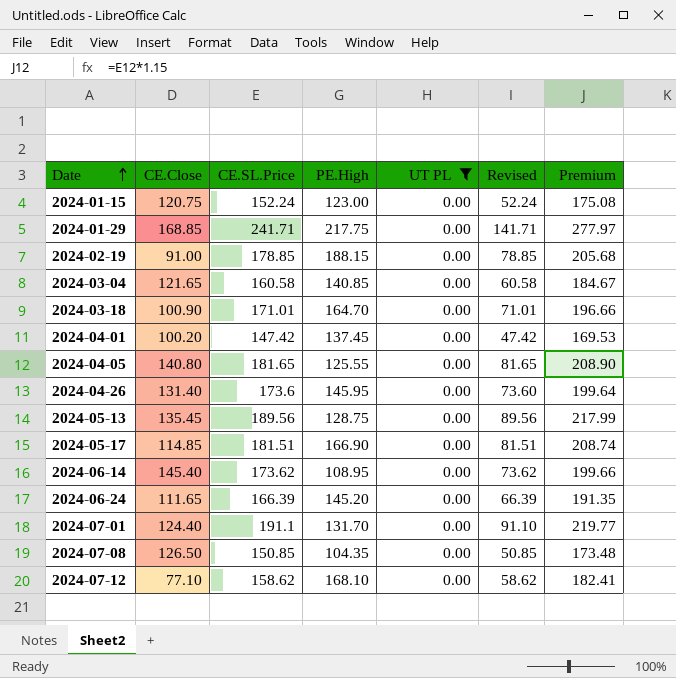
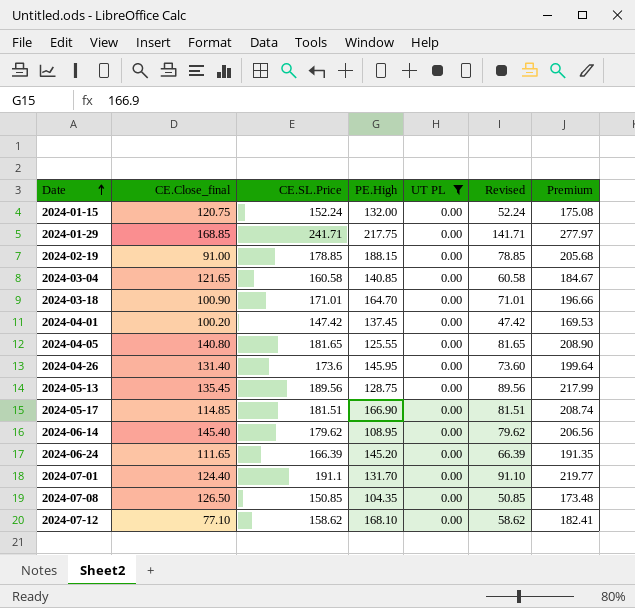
column name: CE.Close -> CE.Close_final
2024-01-15 | PE.High: 123.00 -> 132.00
2024-06-14 | CE.SL.Price: 173.62 -> 179.62
2024-06-14 | Revised: 73.62 -> 79.62
2024-06-14 | Premium: 199.66 -> 206.56

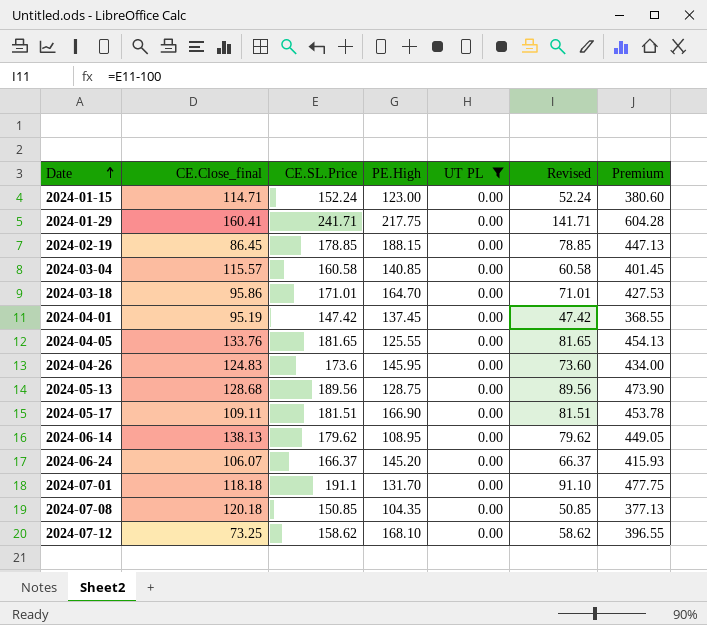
column Premium | formula: [CE.SL.Price] * 1.15 -> [CE.SL.Price] * 2.5
2024-01-15 | CE.Close_final: 120.75 -> 114.71
2024-01-15 | PE.High: 132.00 -> 123.00
2024-01-29 | CE.Close_final: 168.85 -> 160.41
2024-02-19 | CE.Close_final: 91.00 -> 86.45
2024-03-04 | CE.Close_final: 121.65 -> 115.57
2024-03-18 | CE.Close_final: 100.90 -> 95.86
2024-04-01 | CE.Close_final: 100.20 -> 95.19
2024-04-05 | CE.Close_final: 140.80 -> 133.76
2024-04-26 | CE.Close_final: 131.40 -> 124.83
2024-05-13 | CE.Close_final: 135.45 -> 128.68
2024-05-17 | CE.Close_final: 114.85 -> 109.11
2024-06-14 | CE.Close_final: 145.40 -> 138.13
2024-06-24 | CE.Close_final: 111.65 -> 106.07
2024-06-24 | CE.SL.Price: 166.39 -> 166.37
2024-06-24 | Revised: 66.39 -> 66.37
2024-07-01 | CE.Close_final: 124.40 -> 118.18
2024-07-08 | CE.Close_final: 126.50 -> 120.18
2024-07-12 | CE.Close_final: 77.10 -> 73.25

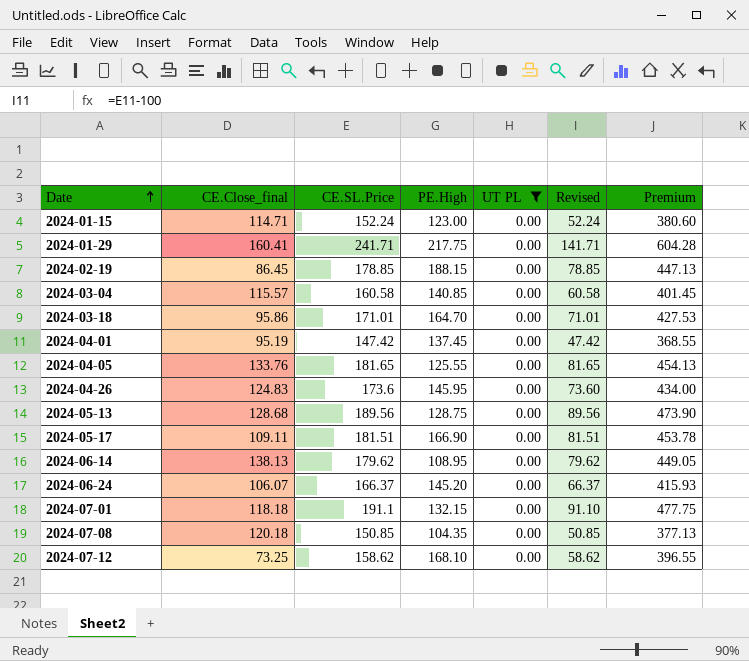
2024-07-01 | PE.High: 131.70 -> 132.15

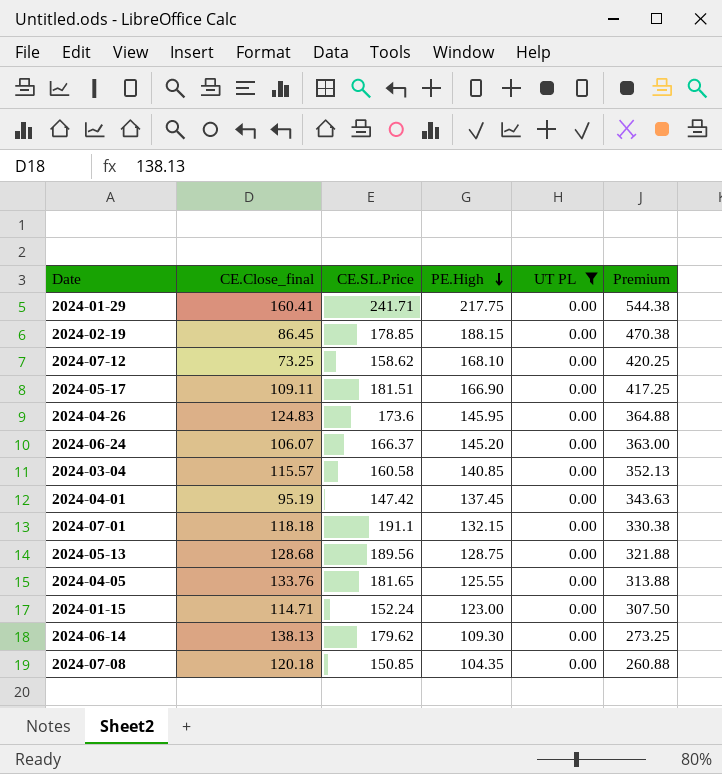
row order: Date ascending -> PE.High descending
column Revised | formula: [CE.SL.Price] - 100 -> none
column Premium | formula: [CE.SL.Price] * 2.5 -> [PE.High] * 2.5
row 2024-03-18: 95.86 | 171.01 | 164.70 | 0.00 | 71.01 | 427.53 -> none
2024-06-14 | PE.High: 108.95 -> 109.30

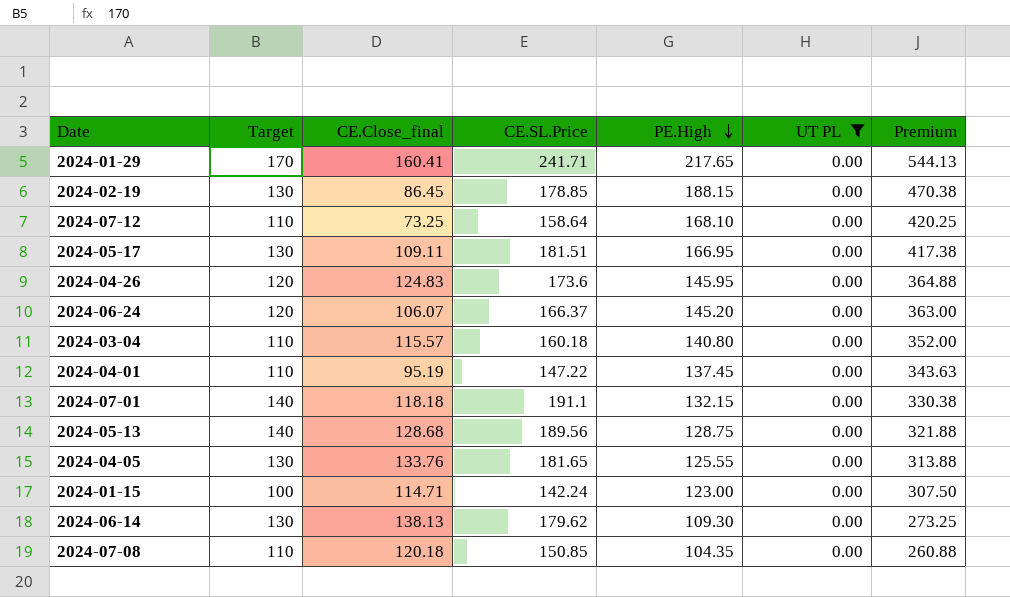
column Target | position: none -> 2
2024-01-29 | PE.High: 217.75 -> 217.65
2024-01-29 | Premium: 544.38 -> 544.13
2024-07-12 | CE.SL.Price: 158.62 -> 158.64
2024-05-17 | PE.High: 166.90 -> 166.95
2024-05-17 | Premium: 417.25 -> 417.38
2024-03-04 | CE.SL.Price: 160.58 -> 160.18
2024-03-04 | PE.High: 140.85 -> 140.80
2024-03-04 | Premium: 352.13 -> 352.00
2024-04-01 | CE.SL.Price: 147.42 -> 147.22
2024-01-15 | CE.SL.Price: 152.24 -> 142.24

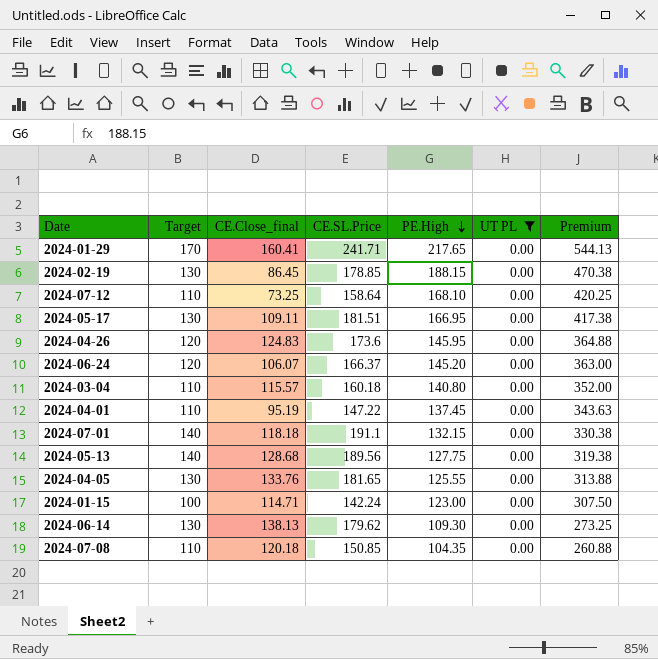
2024-05-13 | PE.High: 128.75 -> 127.75
2024-05-13 | Premium: 321.88 -> 319.38

